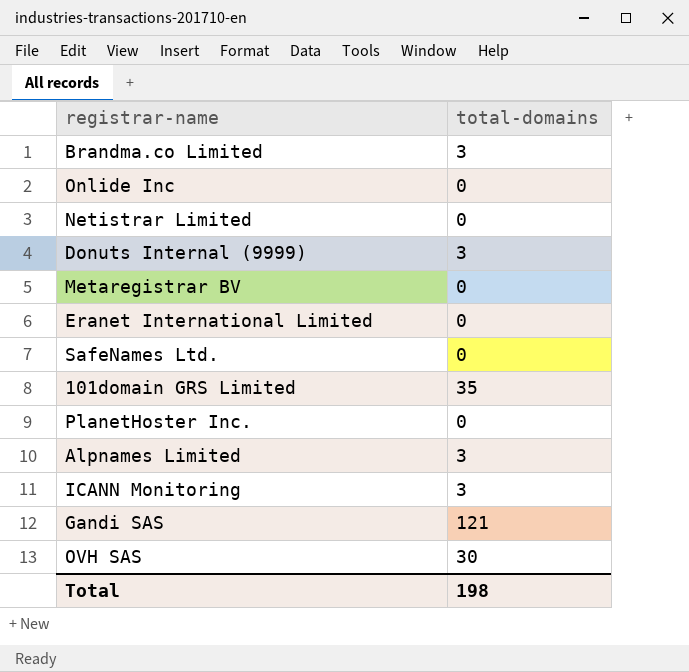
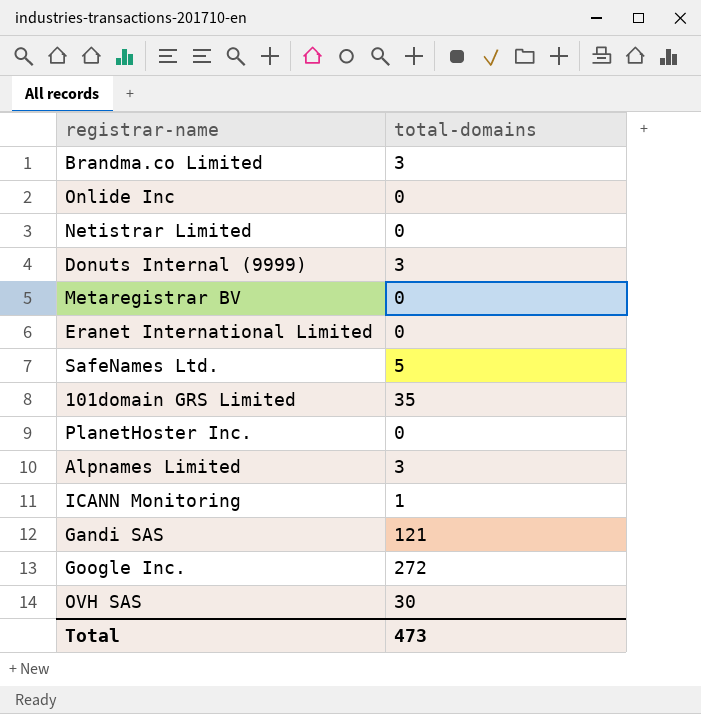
SafeNames Ltd. | total-domains: 0 -> 5
ICANN Monitoring | total-domains: 3 -> 1
row Google Inc.: none -> 272
Total | total-domains: 198 -> 473

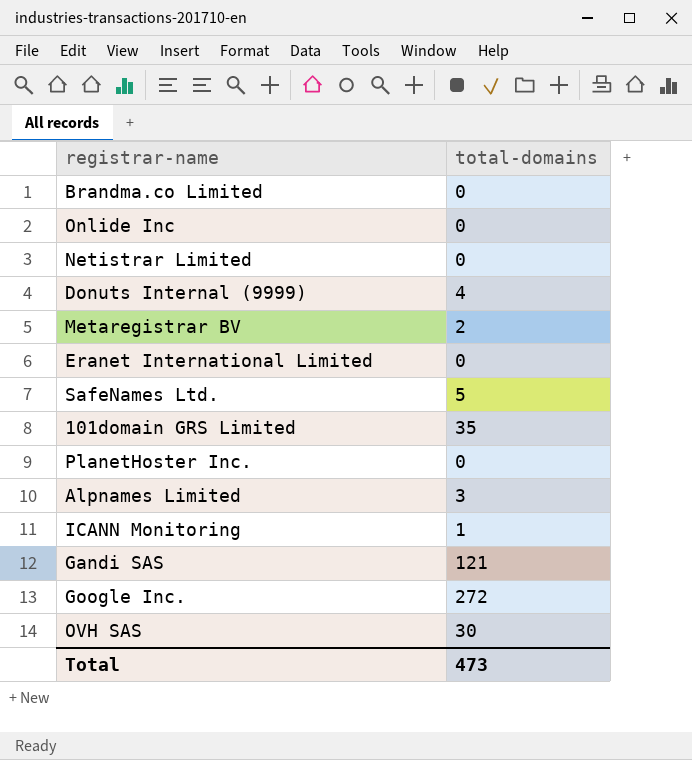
Brandma.co Limited | total-domains: 3 -> 0
Donuts Internal (9999) | total-domains: 3 -> 4
Metaregistrar BV | total-domains: 0 -> 2

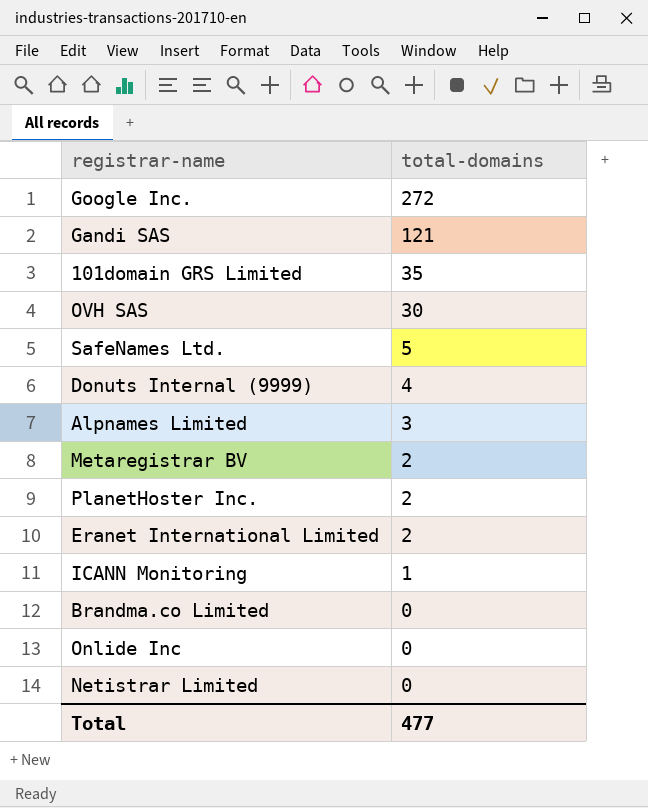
row order: none -> total-domains descending
PlanetHoster Inc. | total-domains: 0 -> 2
Eranet International Limited | total-domains: 0 -> 2
Total | total-domains: 473 -> 477

